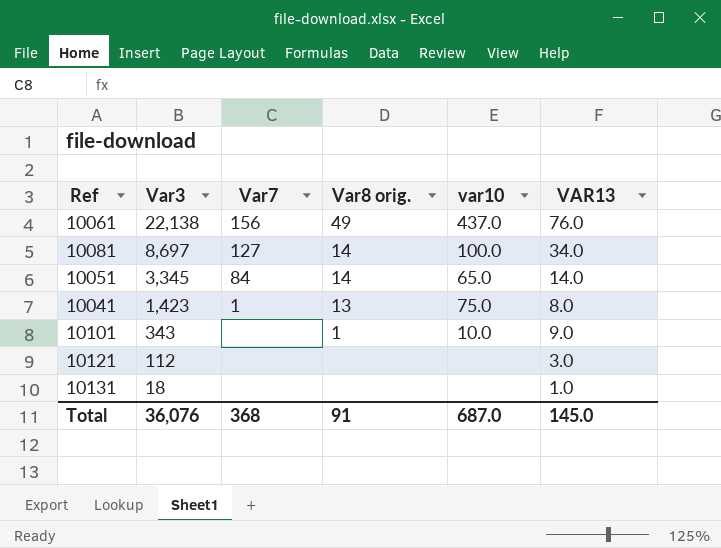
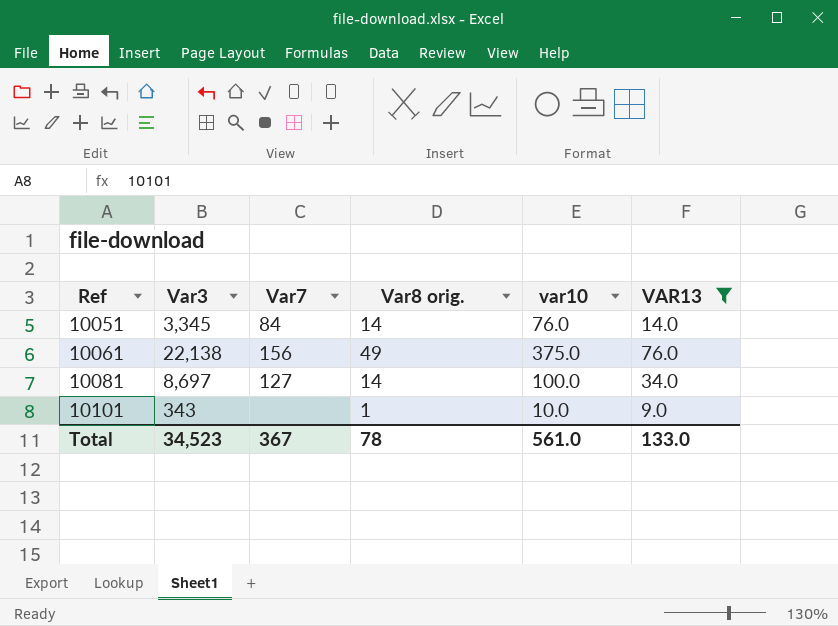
filter: none -> VAR13 >= 9.0
row order: Var3 descending -> Ref ascending
10051 | var10: 65.0 -> 76.0
10061 | var10: 437.0 -> 375.0
Total | Var3: 36,076 -> 34,523
Total | Var7: 368 -> 367
Total | Var8 orig.: 91 -> 78
Total | var10: 687.0 -> 561.0
Total | VAR13: 145.0 -> 133.0

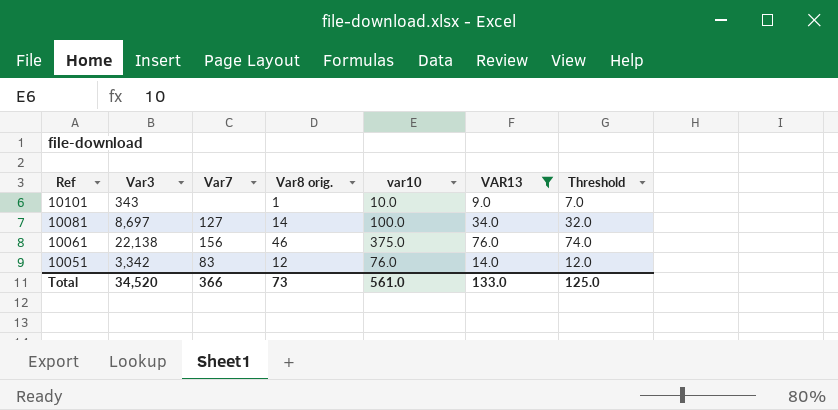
row order: Ref ascending -> Ref descending
column Threshold | formula: none -> [VAR13] - 2
10061 | Var8 orig.: 49 -> 46
10051 | Var3: 3,345 -> 3,342
10051 | Var7: 84 -> 83
10051 | Var8 orig.: 14 -> 12
Total | Var3: 34,523 -> 34,520
Total | Var7: 367 -> 366
Total | Var8 orig.: 78 -> 73

